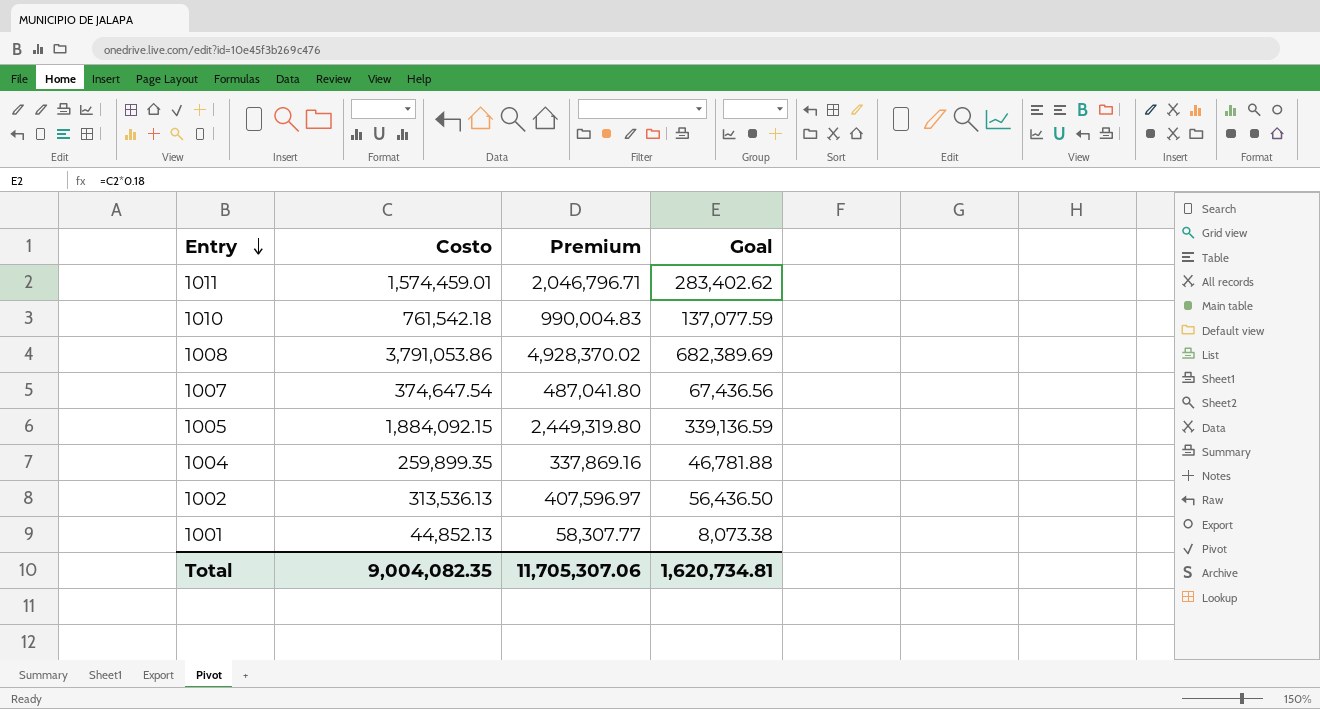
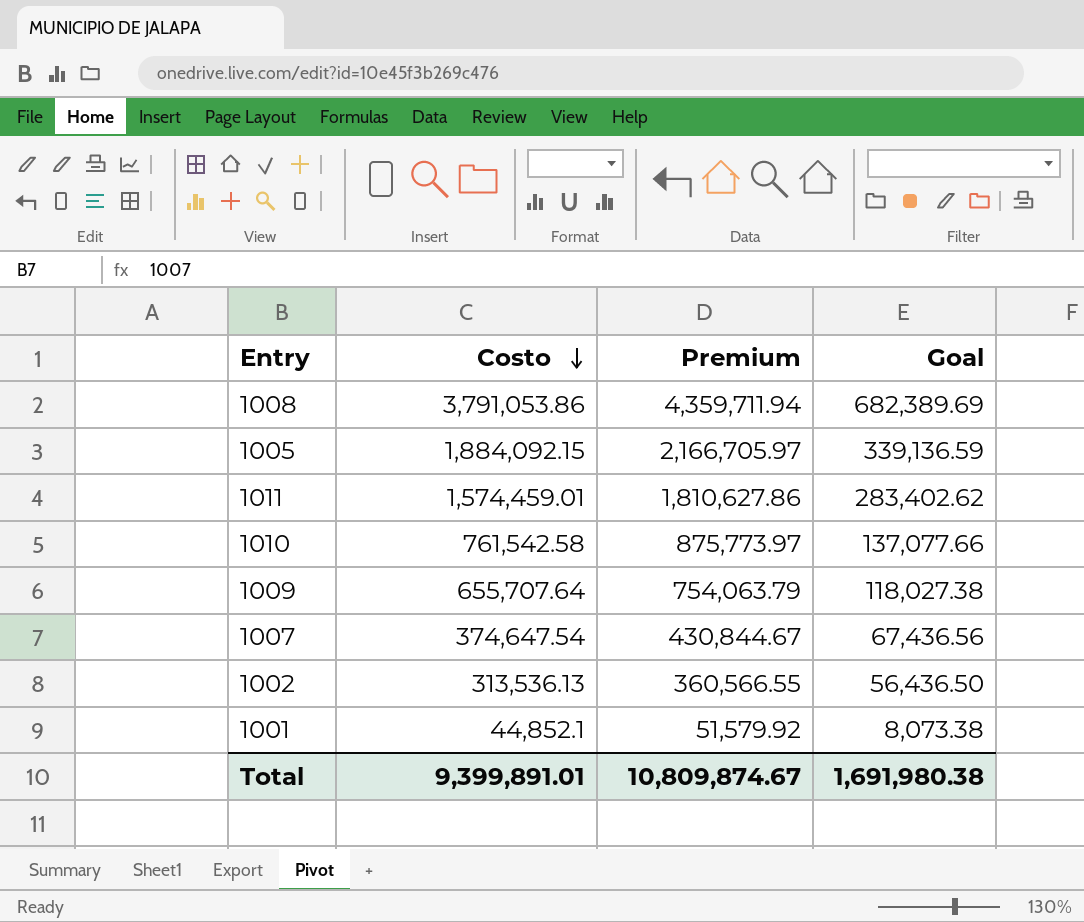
row order: Entry descending -> Costo descending
column Premium | formula: [Costo] * 1.3 -> [Costo] * 1.15
row 1004: 259,899.35 | 337,869.16 | 46,781.88 -> none
1010 | Costo: 761,542.18 -> 761,542.58
1010 | Goal: 137,077.59 -> 137,077.66
row 1009: none -> 655,707.64 | 754,063.79 | 118,027.38
1001 | Costo: 44,852.13 -> 44,852.1
Total | Costo: 9,004,082.35 -> 9,399,891.01
Total | Premium: 11,705,307.06 -> 10,809,874.67
Total | Goal: 1,620,734.81 -> 1,691,980.38

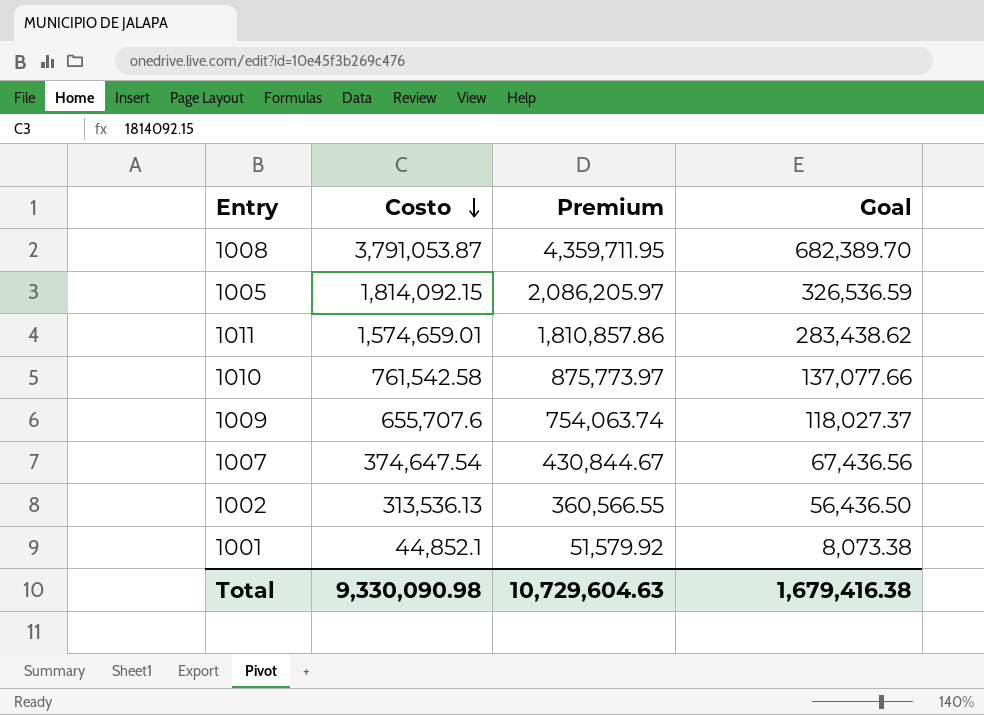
1008 | Costo: 3,791,053.86 -> 3,791,053.87
1008 | Premium: 4,359,711.94 -> 4,359,711.95
1008 | Goal: 682,389.69 -> 682,389.70
1005 | Costo: 1,884,092.15 -> 1,814,092.15
1005 | Premium: 2,166,705.97 -> 2,086,205.97
1005 | Goal: 339,136.59 -> 326,536.59
1011 | Costo: 1,574,459.01 -> 1,574,659.01
1011 | Premium: 1,810,627.86 -> 1,810,857.86
1011 | Goal: 283,402.62 -> 283,438.62
1009 | Costo: 655,707.64 -> 655,707.6
1009 | Premium: 754,063.79 -> 754,063.74
1009 | Goal: 118,027.38 -> 118,027.37
Total | Costo: 9,399,891.01 -> 9,330,090.98
Total | Premium: 10,809,874.67 -> 10,729,604.63
Total | Goal: 1,691,980.38 -> 1,679,416.38

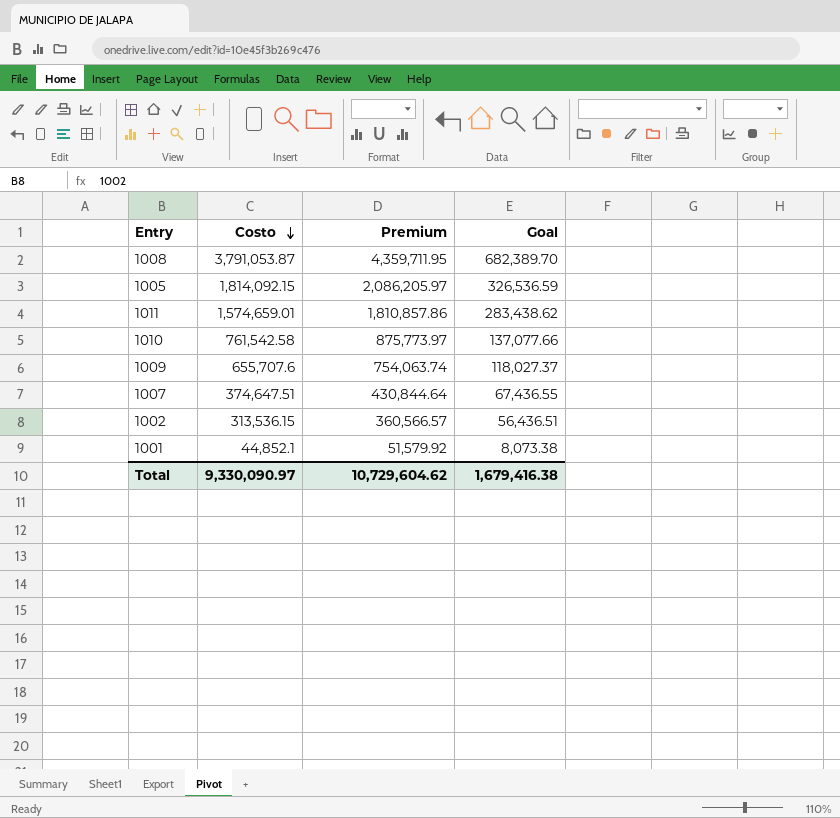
1007 | Costo: 374,647.54 -> 374,647.51
1007 | Premium: 430,844.67 -> 430,844.64
1007 | Goal: 67,436.56 -> 67,436.55
1002 | Costo: 313,536.13 -> 313,536.15
1002 | Premium: 360,566.55 -> 360,566.57
1002 | Goal: 56,436.50 -> 56,436.51
Total | Costo: 9,330,090.98 -> 9,330,090.97
Total | Premium: 10,729,604.63 -> 10,729,604.62

